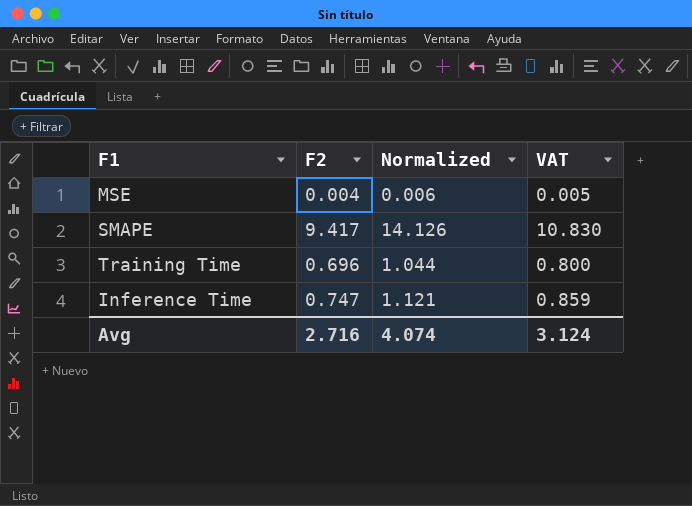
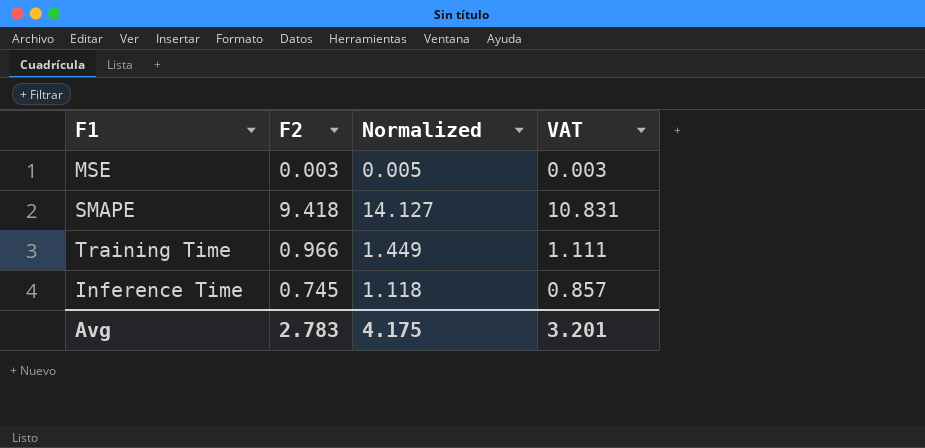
MSE | F2: 0.004 -> 0.003
MSE | Normalized: 0.006 -> 0.005
MSE | VAT: 0.005 -> 0.003
SMAPE | F2: 9.417 -> 9.418
SMAPE | Normalized: 14.126 -> 14.127
SMAPE | VAT: 10.830 -> 10.831
Training Time | F2: 0.696 -> 0.966
Training Time | Normalized: 1.044 -> 1.449
Training Time | VAT: 0.800 -> 1.111
Inference Time | F2: 0.747 -> 0.745
Inference Time | Normalized: 1.121 -> 1.118
Inference Time | VAT: 0.859 -> 0.857
Avg | F2: 2.716 -> 2.783
Avg | Normalized: 4.074 -> 4.175
Avg | VAT: 3.124 -> 3.201

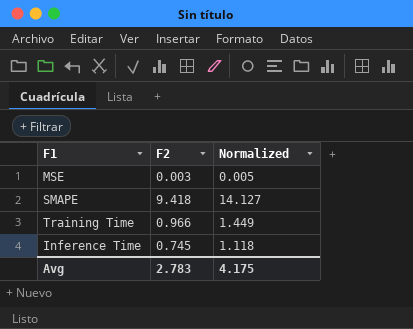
column VAT | formula: [F2] * 1.15 -> none

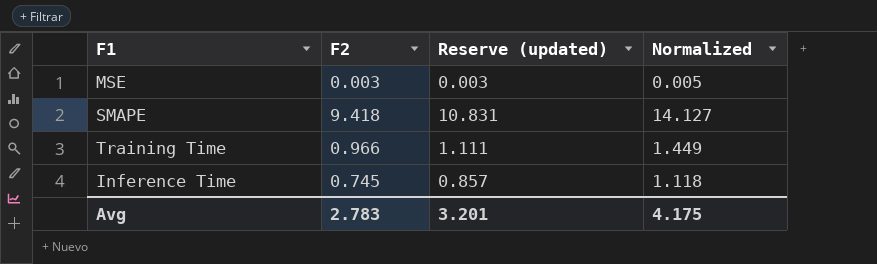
column Reserve (updated) | formula: none -> [F2] * 1.15

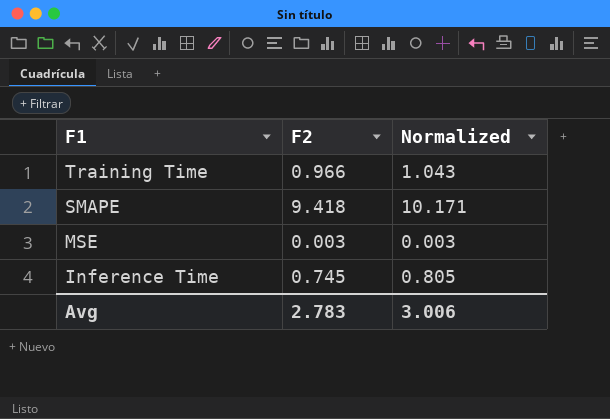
row order: none -> F1 descending
column Reserve (updated) | formula: [F2] * 1.15 -> none
column Normalized | formula: [F2] * 1.5 -> [F2] * 1.08
Avg | Normalized: 4.175 -> 3.006

